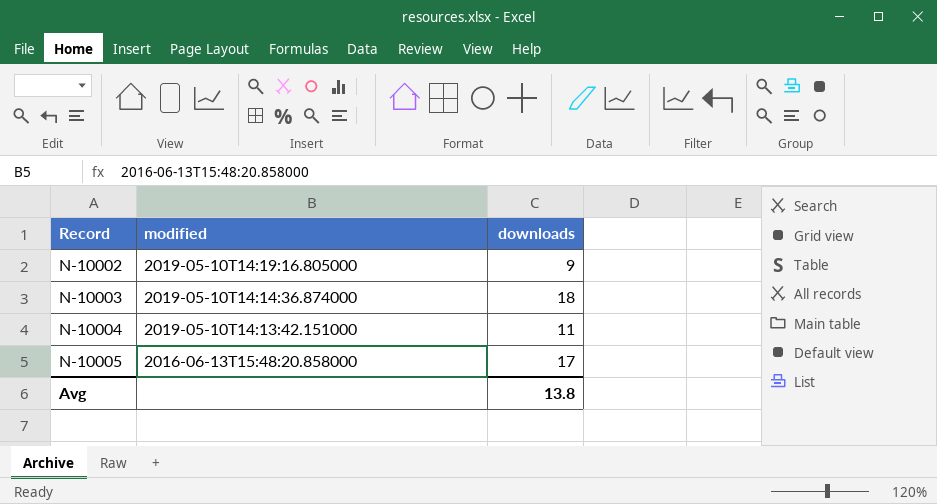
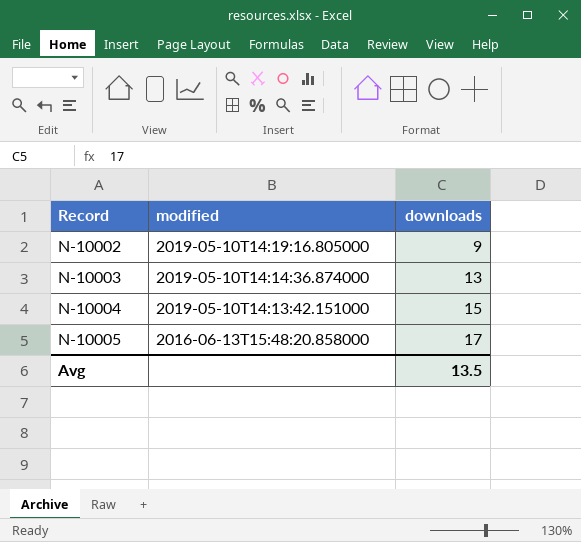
N-10003 | downloads: 18 -> 13
N-10004 | downloads: 11 -> 15
Avg | downloads: 13.8 -> 13.5

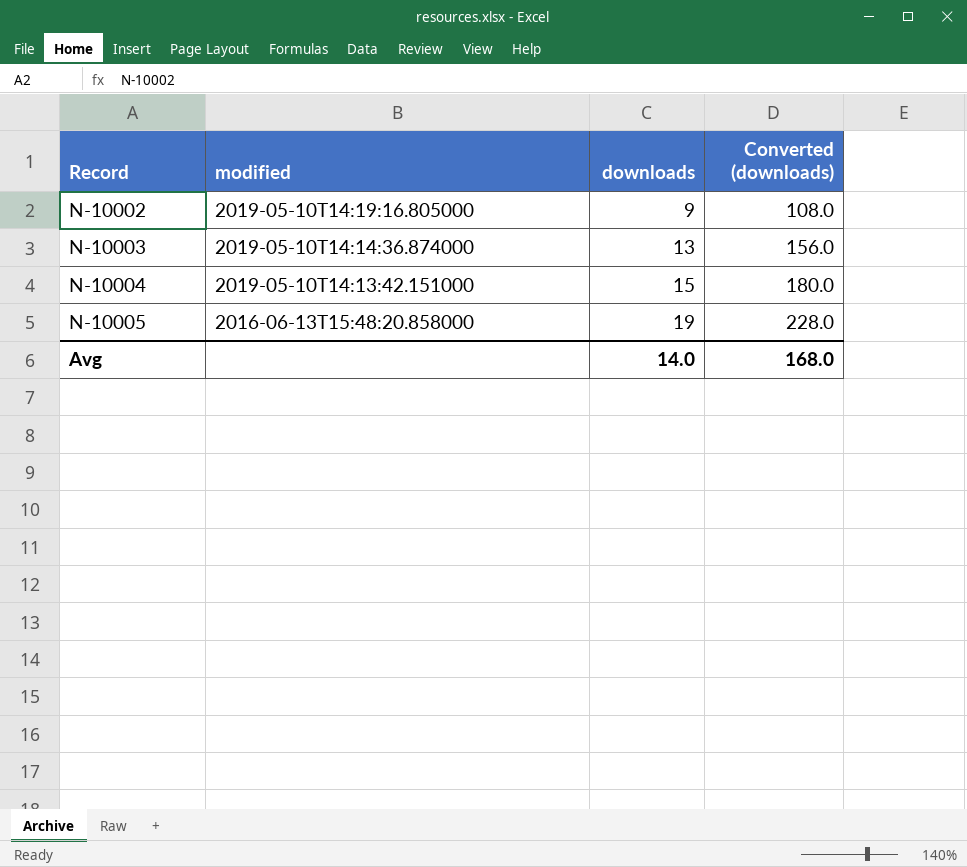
column Converted (downloads) | formula: none -> [downloads] * 12
N-10005 | downloads: 17 -> 19
Avg | downloads: 13.5 -> 14.0

